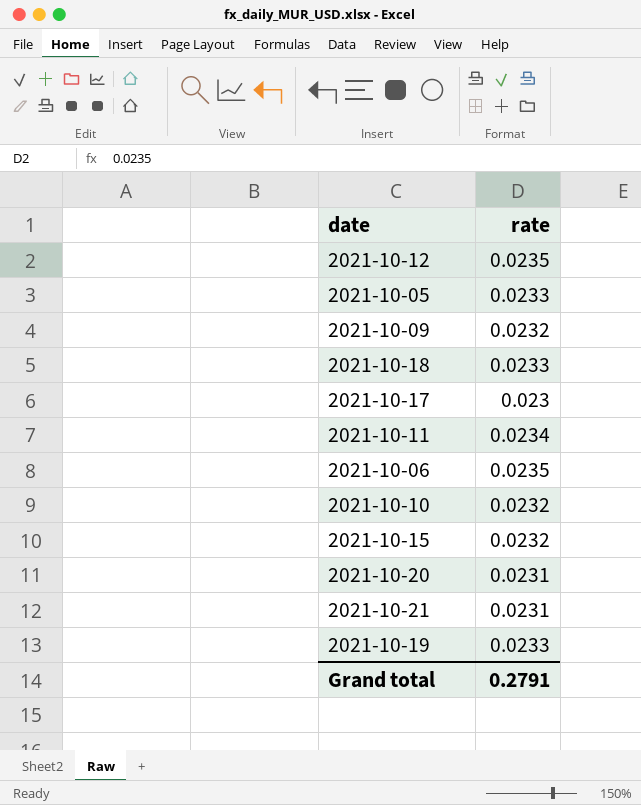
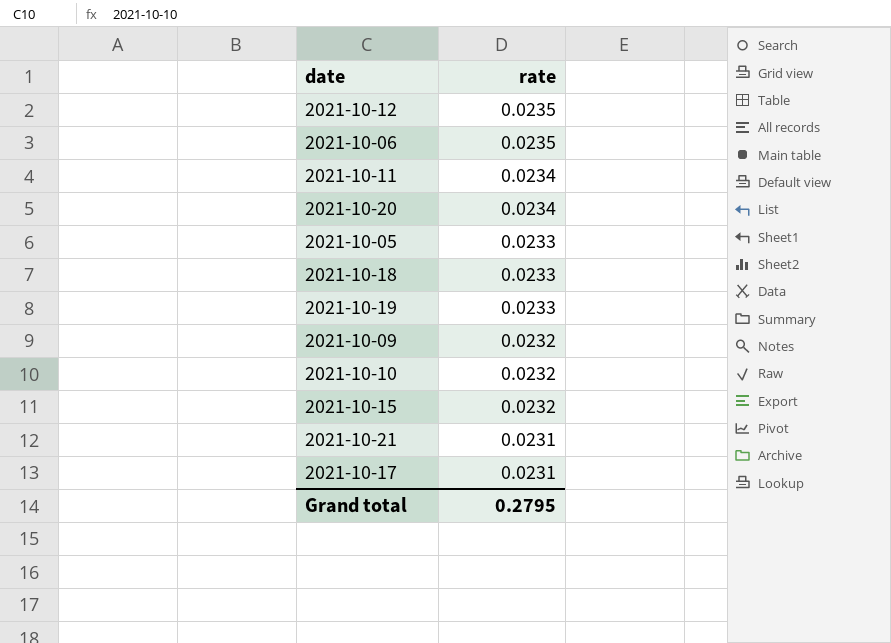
row order: none -> rate descending
2021-10-20 | rate: 0.0231 -> 0.0234
2021-10-17 | rate: 0.023 -> 0.0231
Grand total | rate: 0.2791 -> 0.2795

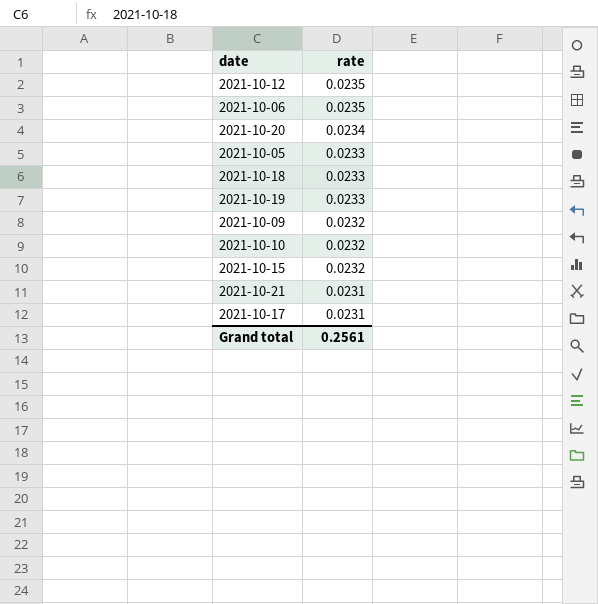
row 2021-10-11: 0.0234 -> none
Grand total | rate: 0.2795 -> 0.2561

